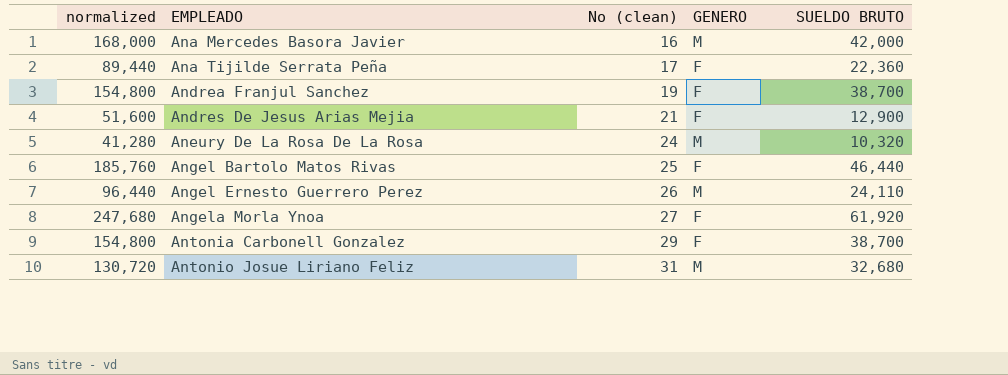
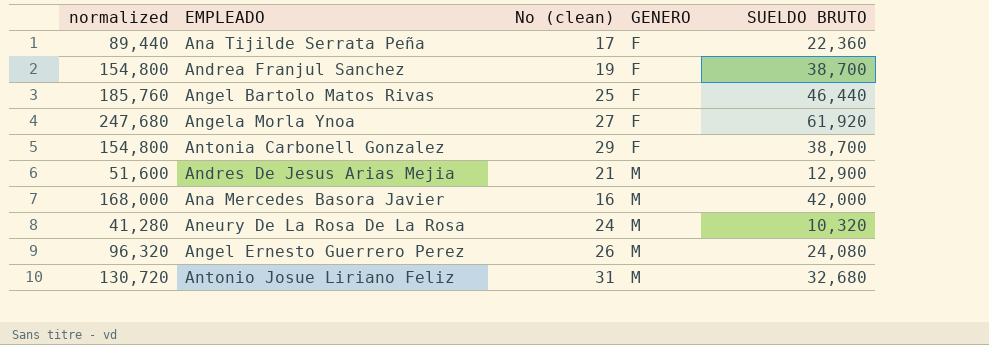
row order: EMPLEADO ascending -> GENERO ascending
Andres De Jesus Arias Mejia | GENERO: F -> M
Angel Ernesto Guerrero Perez | normalized: 96,440 -> 96,320
Angel Ernesto Guerrero Perez | SUELDO BRUTO: 24,110 -> 24,080

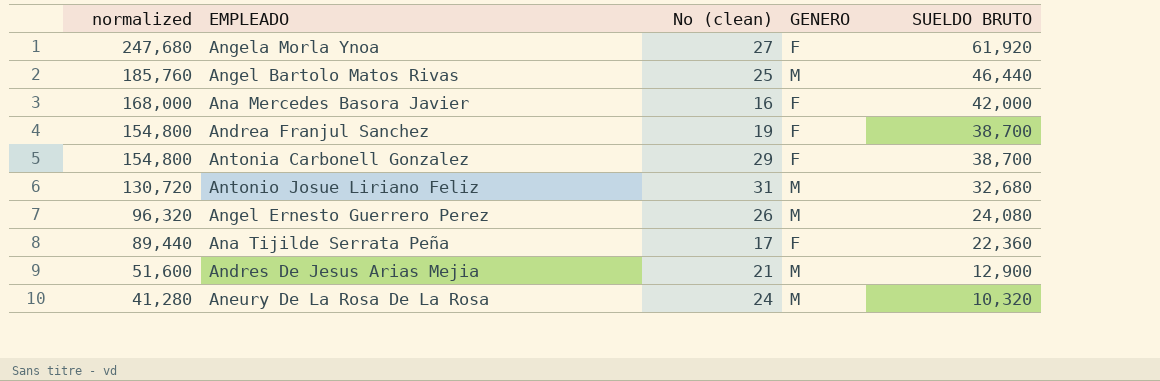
row order: GENERO ascending -> normalized descending
Angel Bartolo Matos Rivas | GENERO: F -> M
Ana Mercedes Basora Javier | GENERO: M -> F

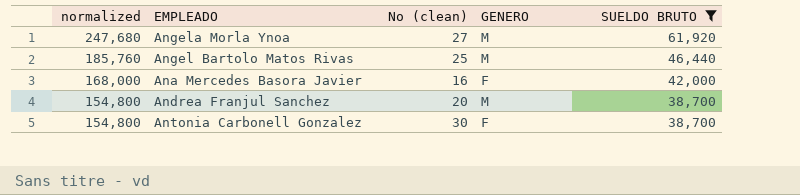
filter: none -> SUELDO BRUTO >= 38,700
Angela Morla Ynoa | GENERO: F -> M
Andrea Franjul Sanchez | No (clean): 19 -> 20
Andrea Franjul Sanchez | GENERO: F -> M
Antonia Carbonell Gonzalez | No (clean): 29 -> 30

